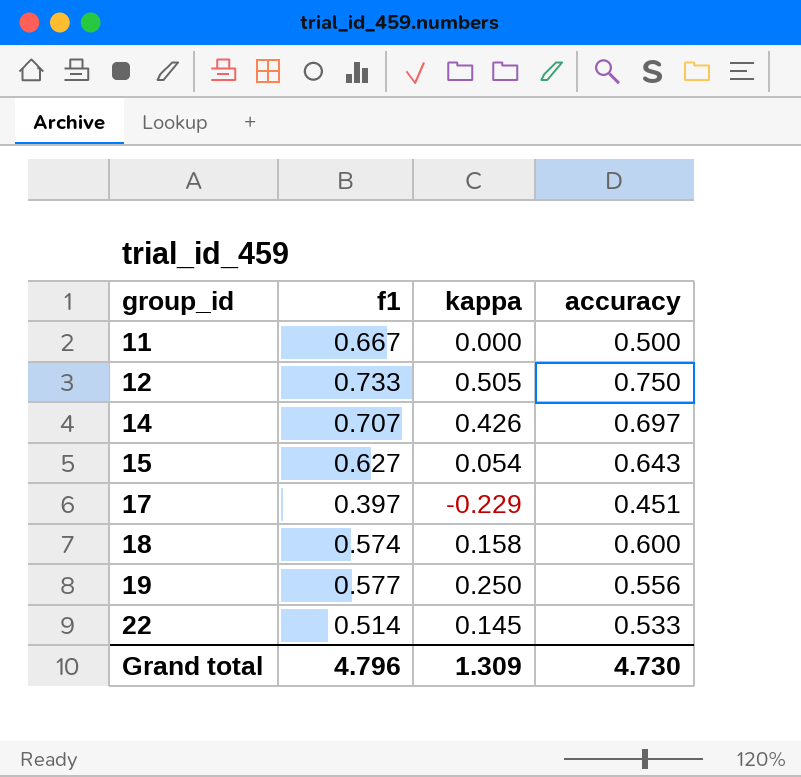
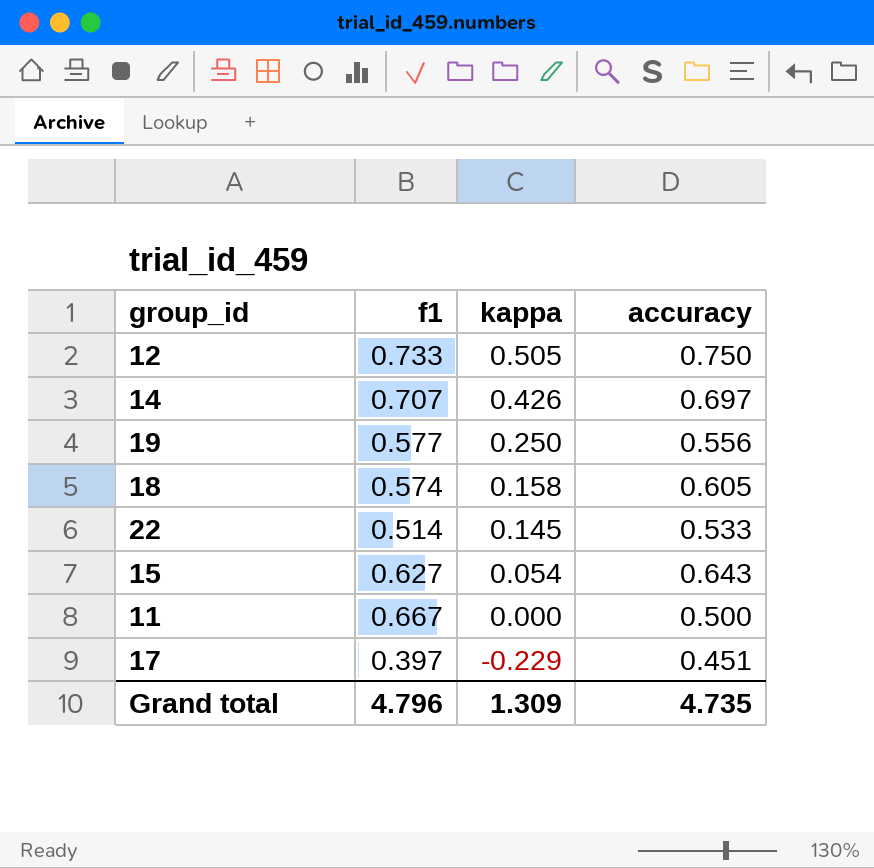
row order: group_id ascending -> kappa descending
18 | accuracy: 0.600 -> 0.605
Grand total | accuracy: 4.730 -> 4.735

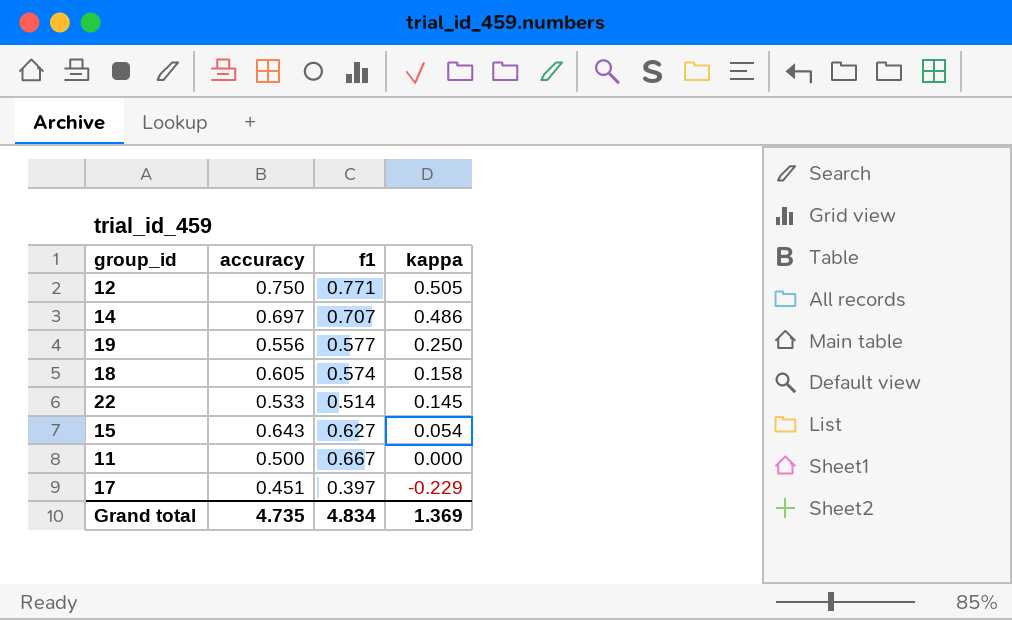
column accuracy | position: 4 -> 2
12 | f1: 0.733 -> 0.771
14 | kappa: 0.426 -> 0.486
Grand total | f1: 4.796 -> 4.834
Grand total | kappa: 1.309 -> 1.369

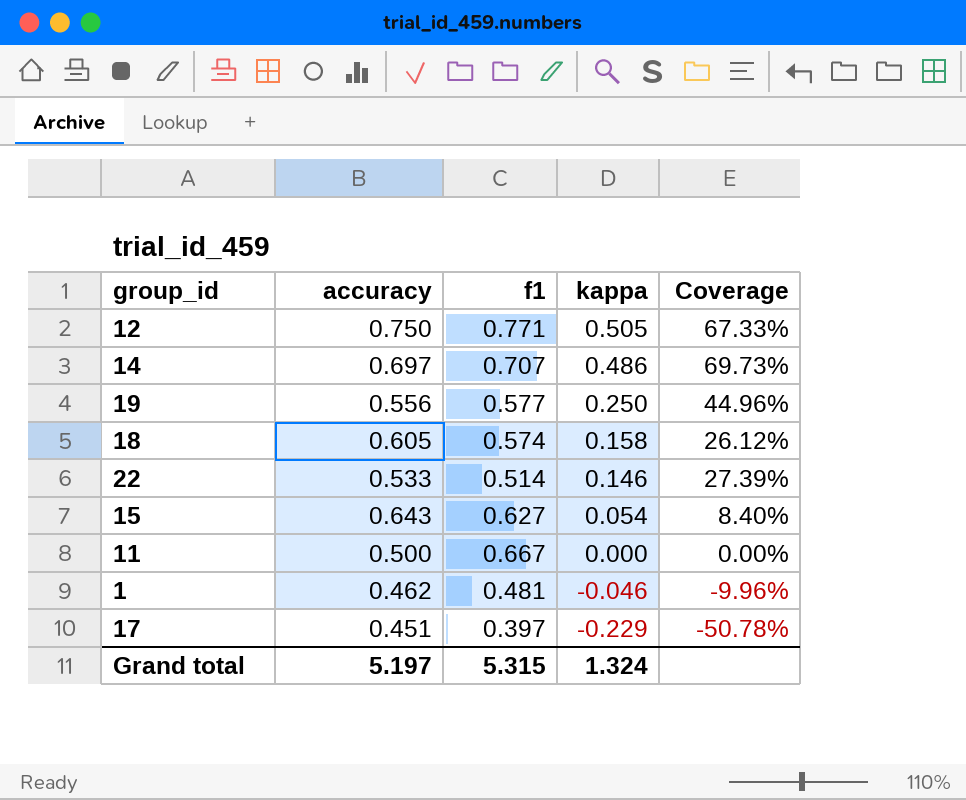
column Coverage | formula: none -> [kappa] / [accuracy]
22 | kappa: 0.145 -> 0.146
row 1: none -> 0.462 | 0.481 | -0.046 | -9.96%
Grand total | accuracy: 4.735 -> 5.197
Grand total | f1: 4.834 -> 5.315
Grand total | kappa: 1.369 -> 1.324

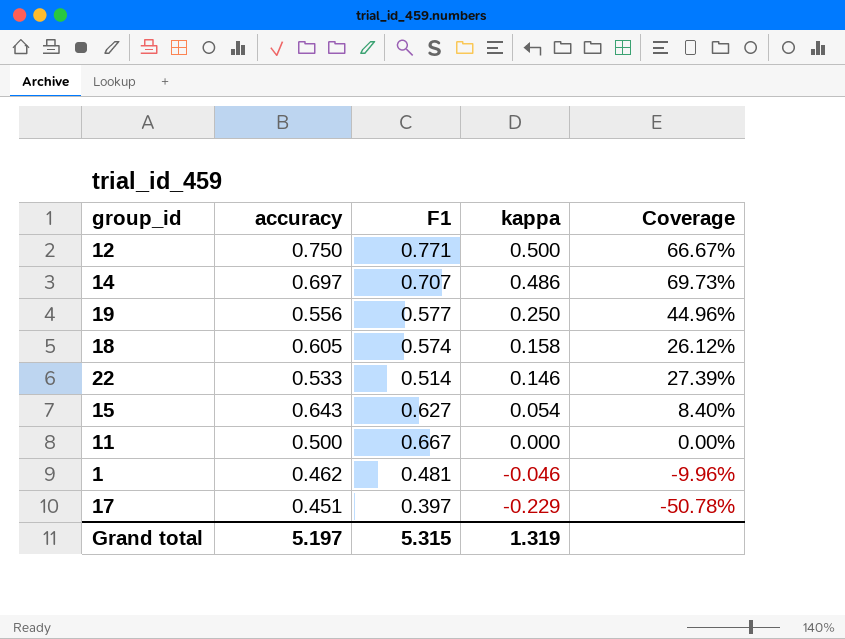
column name: f1 -> F1
12 | kappa: 0.505 -> 0.500
12 | Coverage: 67.33% -> 66.67%
Grand total | kappa: 1.324 -> 1.319

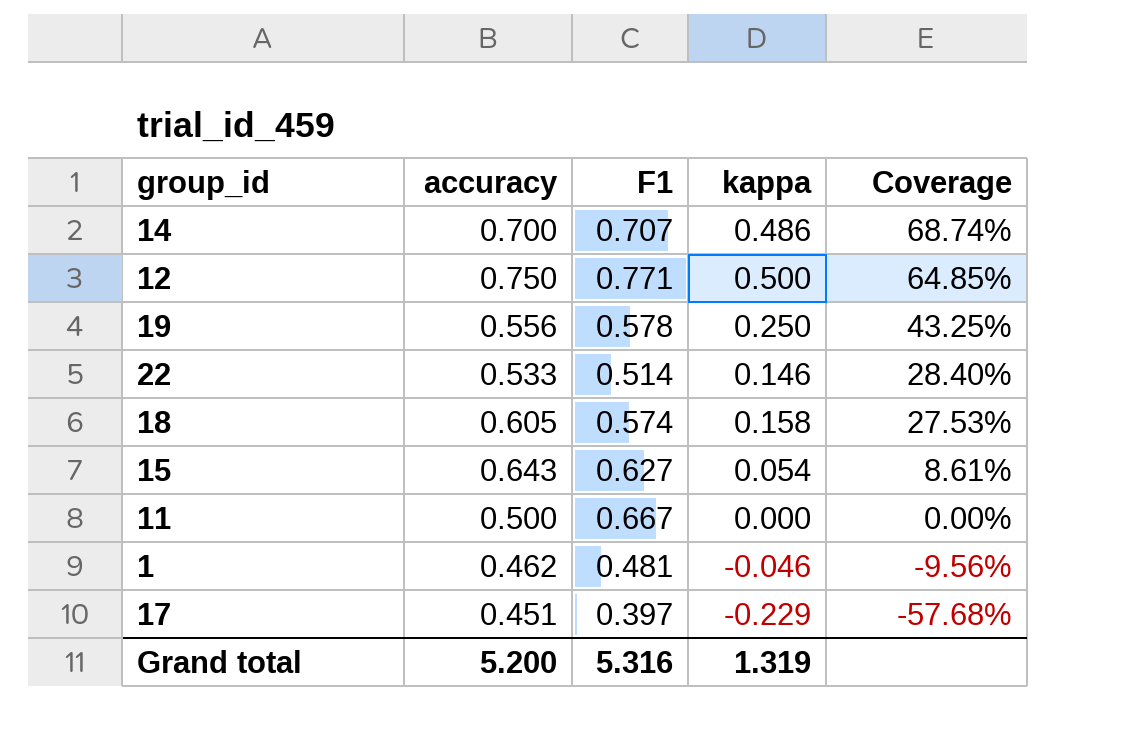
row order: kappa descending -> Coverage descending
column Coverage | formula: [kappa] / [accuracy] -> [kappa] / [F1]
14 | accuracy: 0.697 -> 0.700
19 | F1: 0.577 -> 0.578
Grand total | accuracy: 5.197 -> 5.200
Grand total | F1: 5.315 -> 5.316

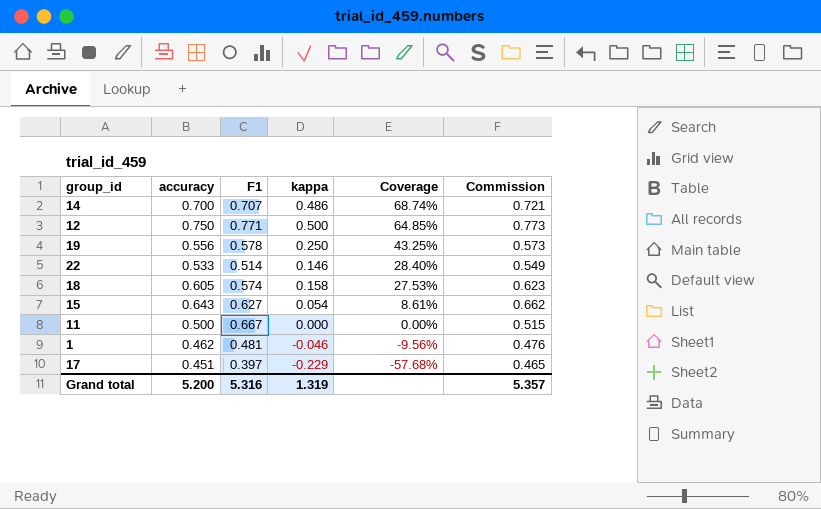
column Commission | formula: none -> [accuracy] * 1.03

